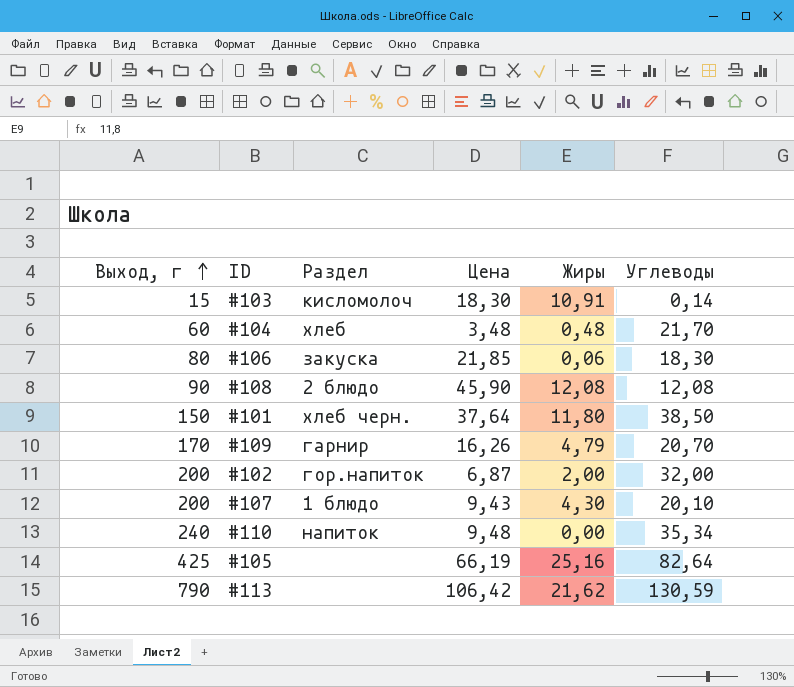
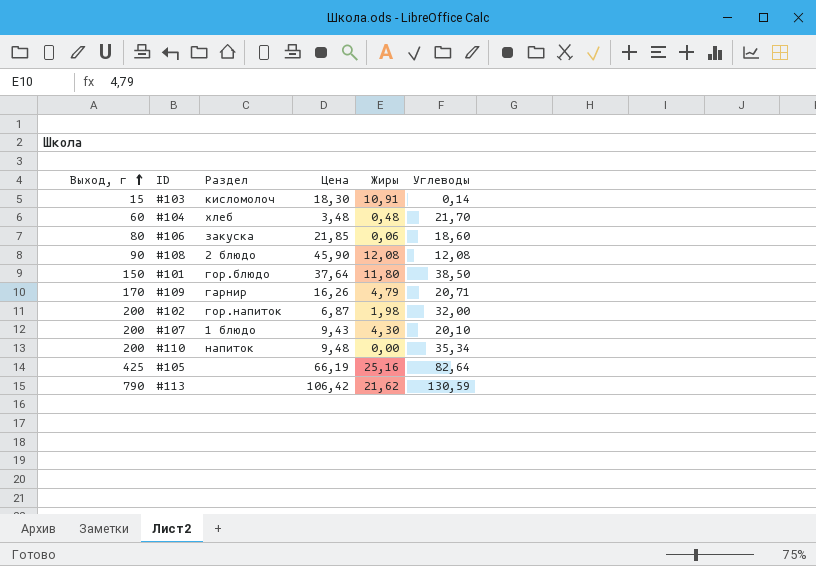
#106 | Углеводы: 18,30 -> 18,60
#101 | Раздел: хлеб черн. -> гор.блюдо
#109 | Углеводы: 20,70 -> 20,71
#102 | Жиры: 2,00 -> 1,98
#110 | Выход, г: 240 -> 200

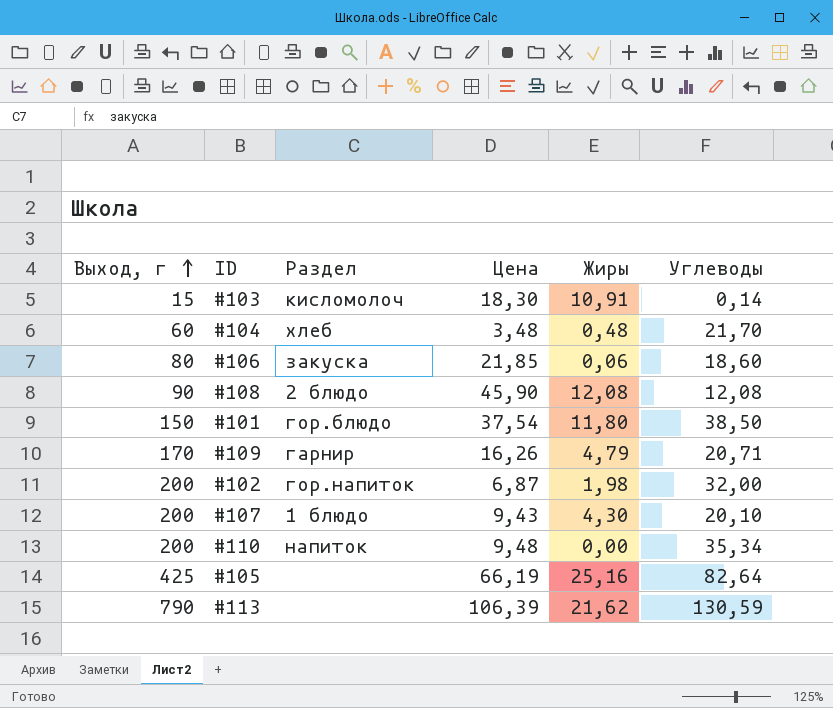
#101 | Цена: 37,64 -> 37,54
#113 | Цена: 106,42 -> 106,39

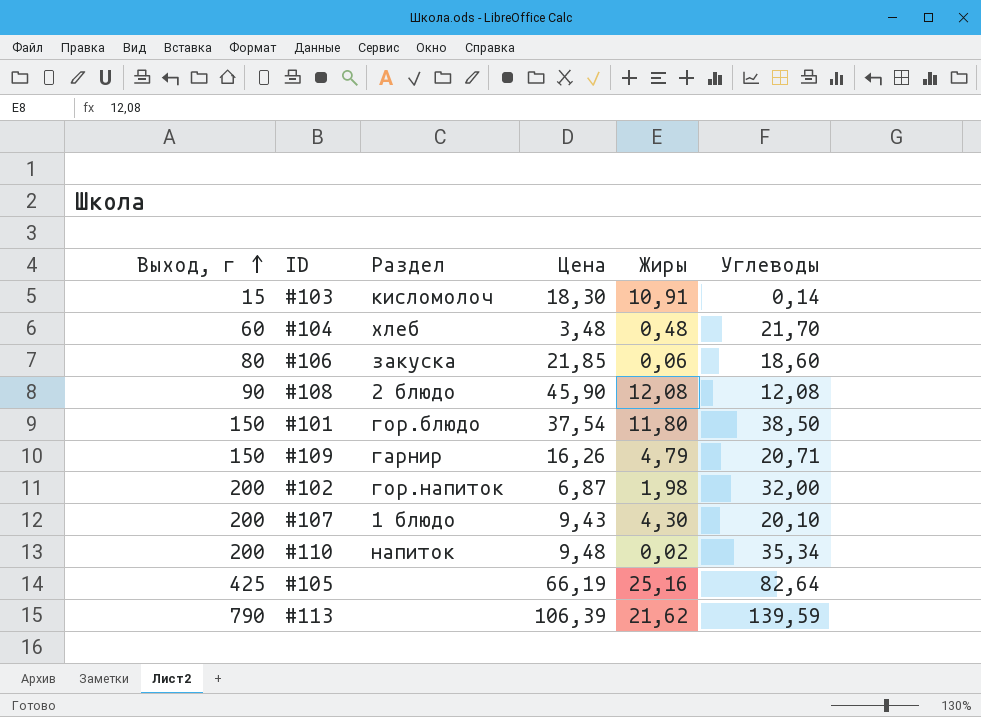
#109 | Выход, г: 170 -> 150
#110 | Жиры: 0,00 -> 0,02
#113 | Углеводы: 130,59 -> 139,59

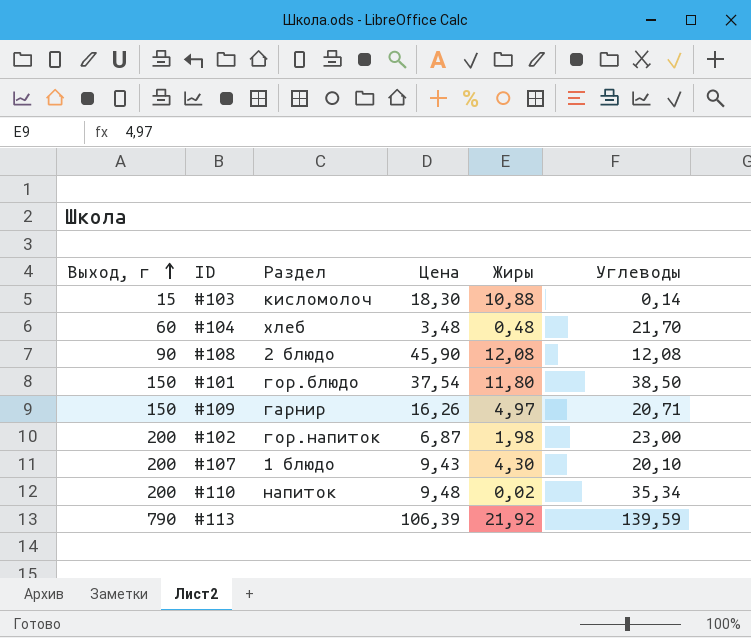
row #106: 80 | закуска | 21,85 | 0,06 | 18,60 -> none
row #105: 425 | none | 66,19 | 25,16 | 82,64 -> none
#103 | Жиры: 10,91 -> 10,88
#109 | Жиры: 4,79 -> 4,97
#102 | Углеводы: 32,00 -> 23,00
#113 | Жиры: 21,62 -> 21,92

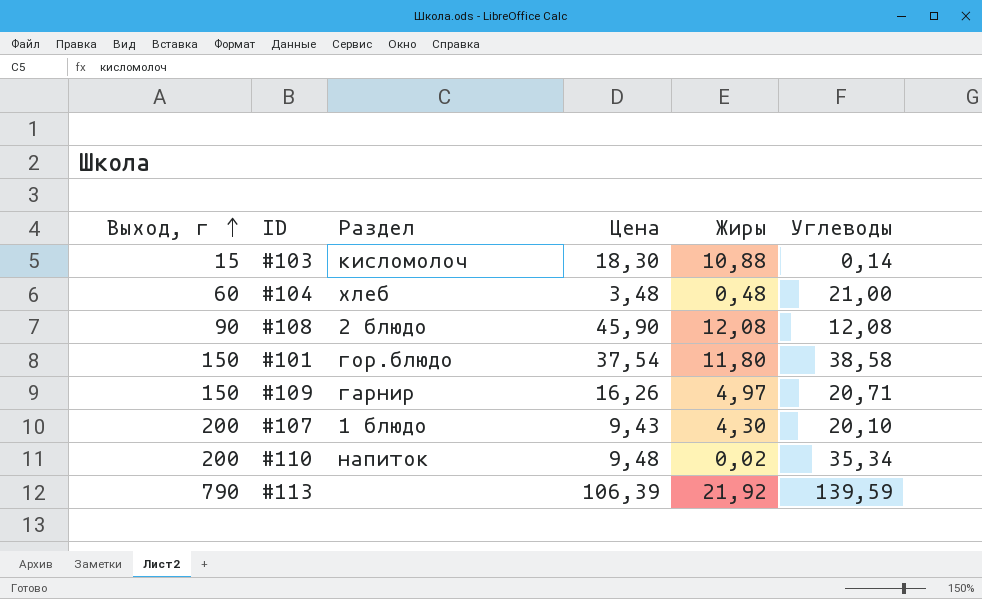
row #102: 200 | гор.напиток | 6,87 | 1,98 | 23,00 -> none
#104 | Углеводы: 21,70 -> 21,00
#101 | Углеводы: 38,50 -> 38,58

